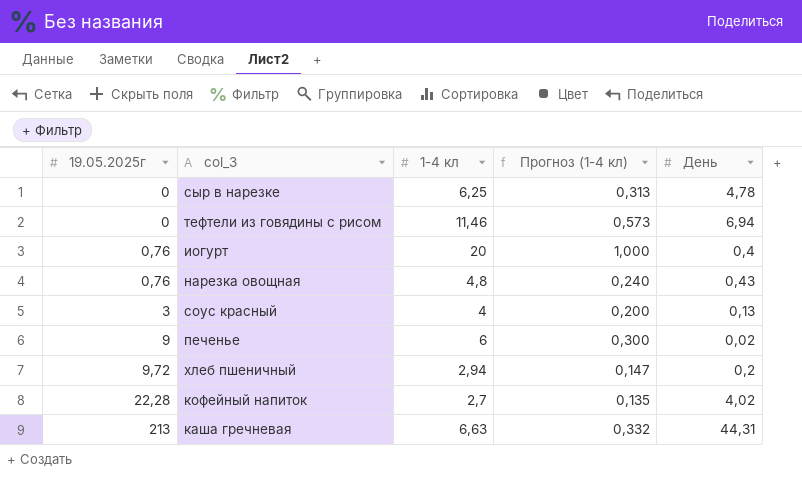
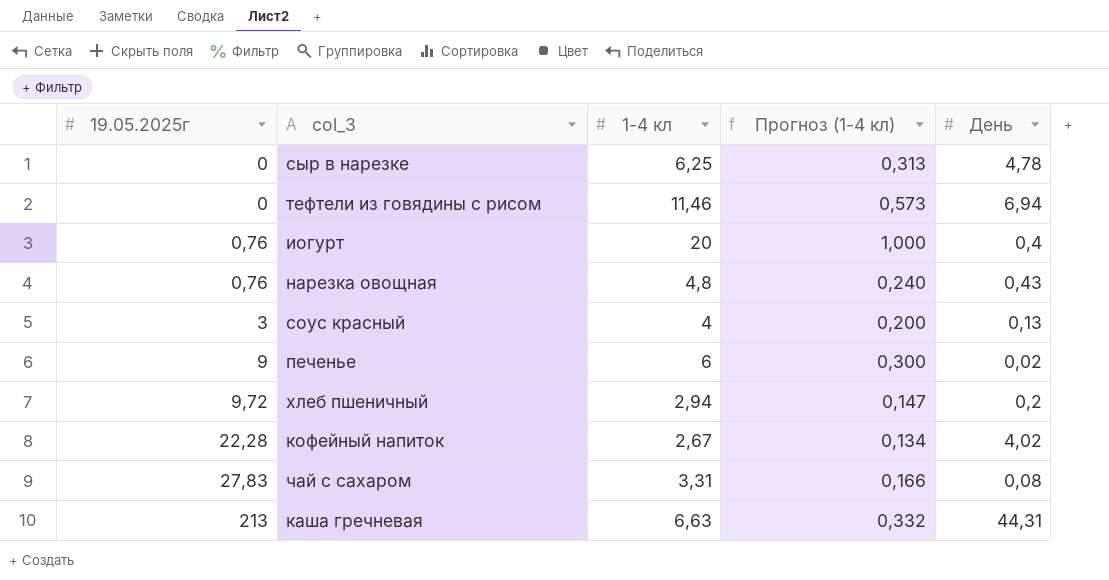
кофейный напиток | 1-4 кл: 2,7 -> 2,67
кофейный напиток | Прогноз (1-4 кл): 0,135 -> 0,134
row чай с сахаром: none -> 27,83 | 3,31 | 0,166 | 0,08

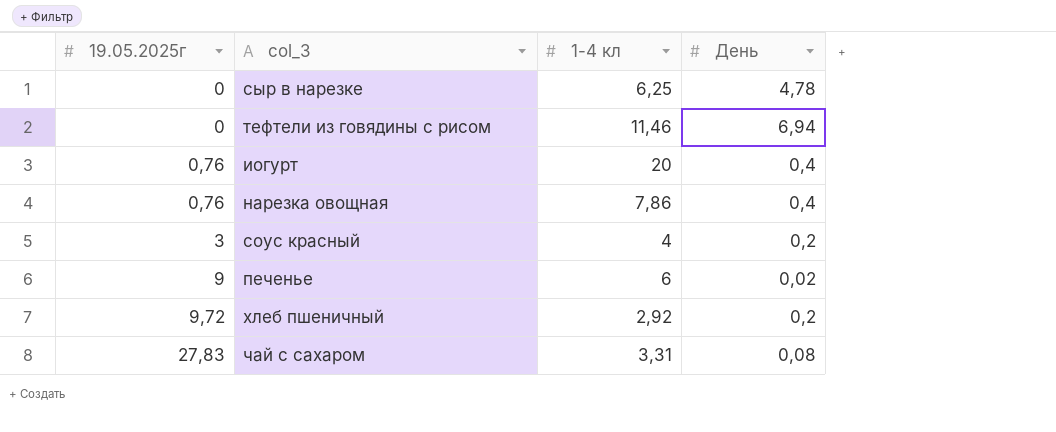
column Прогноз (1-4 кл) | formula: [1-4 кл] * 0,05 -> none
row кофейный напиток: 22,28 | 2,67 | 0,134 | 4,02 -> none
row каша гречневая: 213 | 6,63 | 0,332 | 44,31 -> none
нарезка овощная | 1-4 кл: 4,8 -> 7,86
нарезка овощная | День: 0,43 -> 0,4
соус красный | День: 0,13 -> 0,2
хлеб пшеничный | 1-4 кл: 2,94 -> 2,92

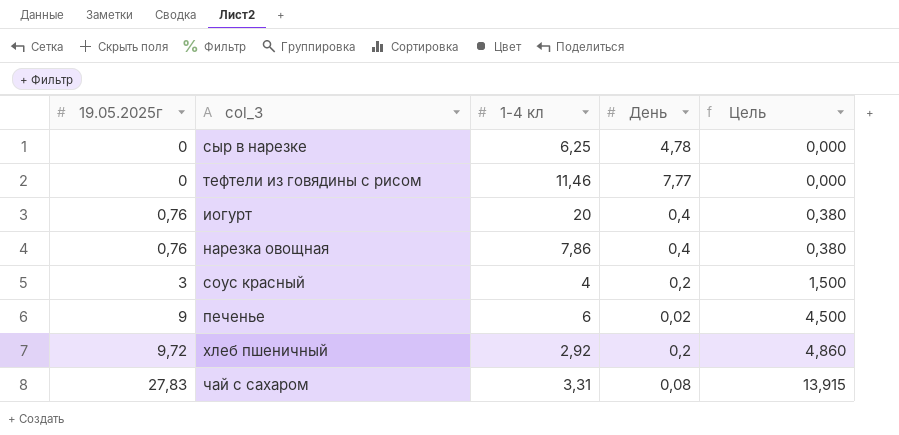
column Цель | formula: none -> [19.05.2025г] * 0,5
тефтели из говядины с рисом | День: 6,94 -> 7,77

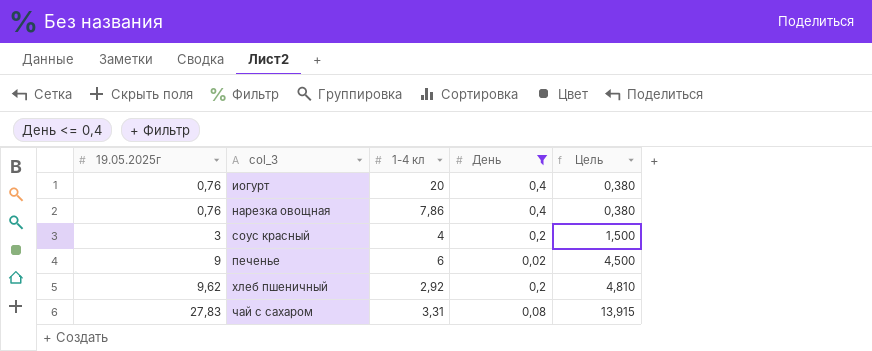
filter: none -> День <= 0,4
хлеб пшеничный | 19.05.2025г: 9,72 -> 9,62
хлеб пшеничный | Цель: 4,860 -> 4,810

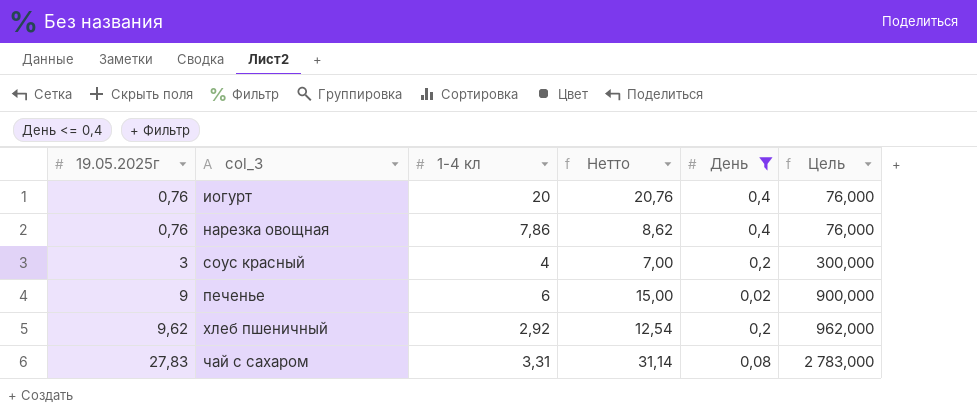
column Нетто | formula: none -> [19.05.2025г] + [1-4 кл]
column Цель | formula: [19.05.2025г] * 0,5 -> [19.05.2025г] * 100

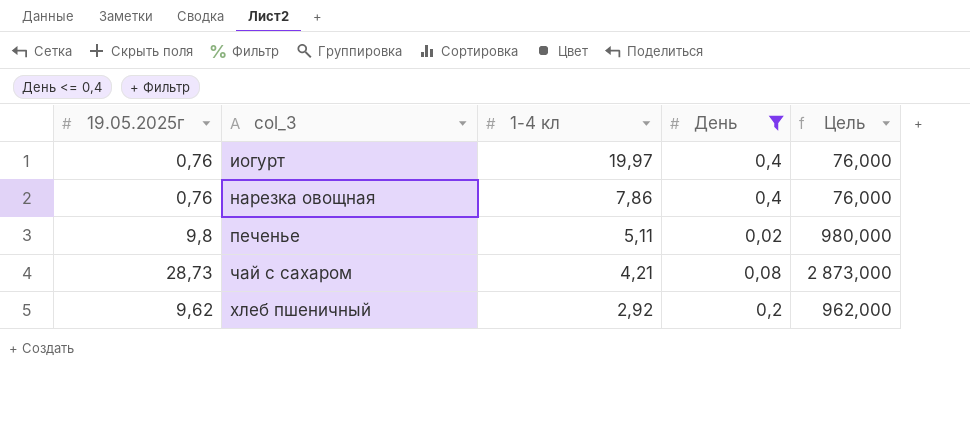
row order: 19.05.2025г ascending -> 1-4 кл descending
column Нетто | formula: [19.05.2025г] + [1-4 кл] -> none
row соус красный: 3 | 4 | 7,00 | 0,2 | 300,000 -> none
иогурт | 1-4 кл: 20 -> 19,97
печенье | 19.05.2025г: 9 -> 9,8
печенье | 1-4 кл: 6 -> 5,11
печенье | Цель: 900,000 -> 980,000
чай с сахаром | 19.05.2025г: 27,83 -> 28,73
чай с сахаром | 1-4 кл: 3,31 -> 4,21
чай с сахаром | Цель: 2 783,000 -> 2 873,000

